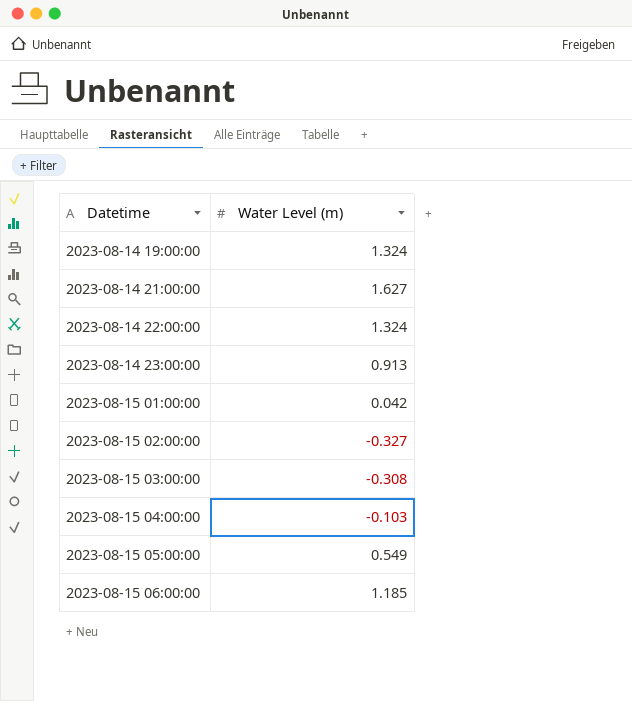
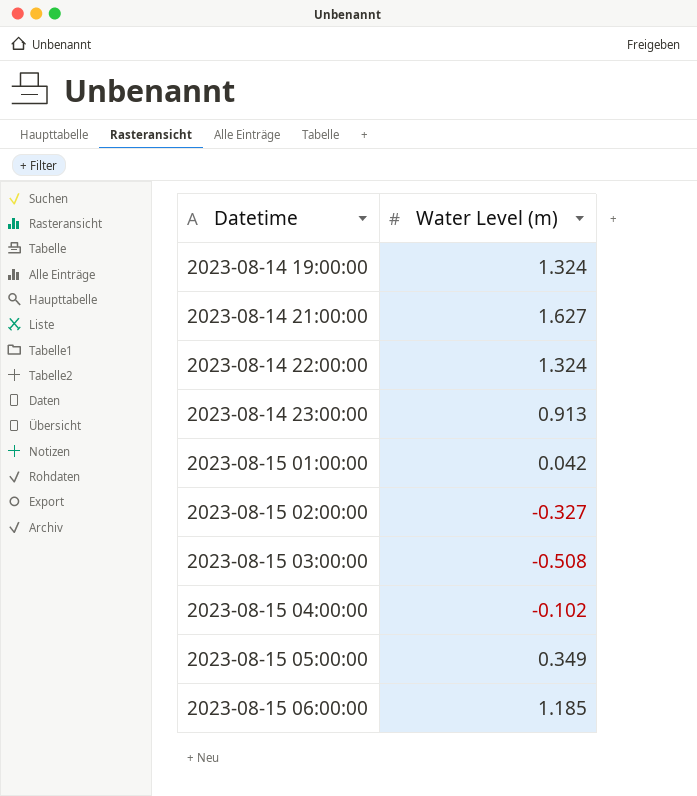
2023-08-15 03:00:00 | Water Level (m): -0.308 -> -0.508
2023-08-15 04:00:00 | Water Level (m): -0.103 -> -0.102
2023-08-15 05:00:00 | Water Level (m): 0.549 -> 0.349

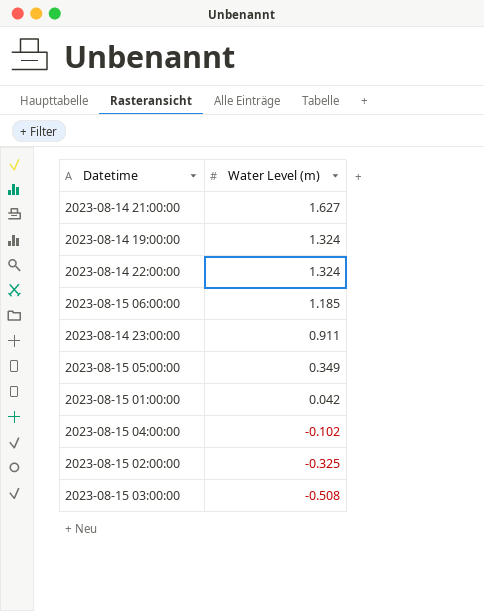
row order: Datetime ascending -> Water Level (m) descending
2023-08-14 23:00:00 | Water Level (m): 0.913 -> 0.911
2023-08-15 02:00:00 | Water Level (m): -0.327 -> -0.325

